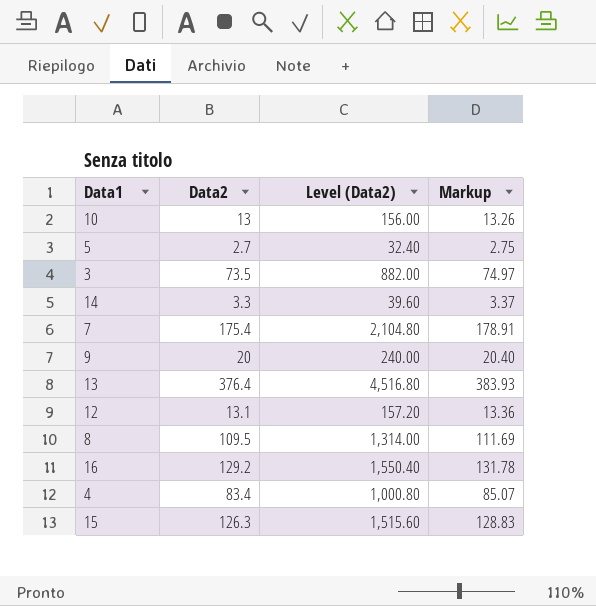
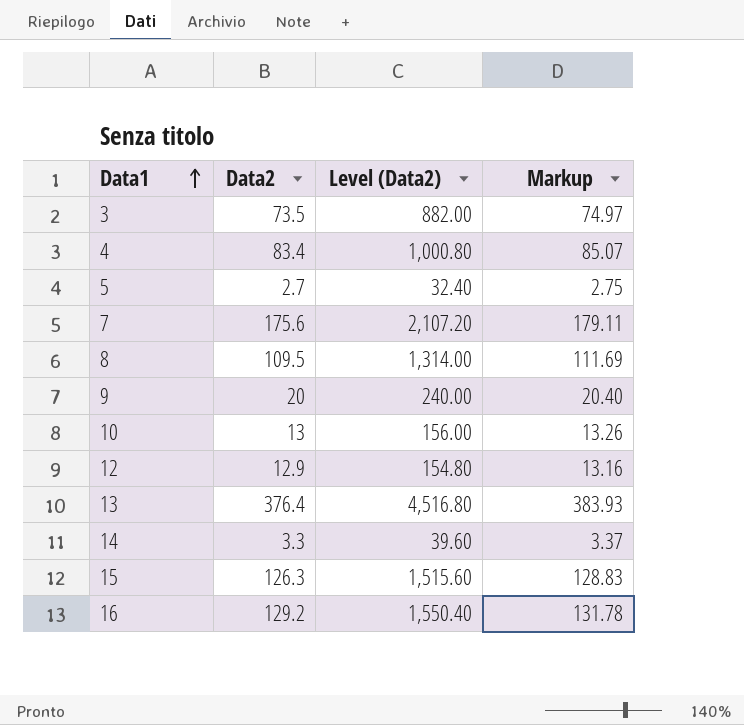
row order: none -> Data1 ascending
7 | Data2: 175.4 -> 175.6
7 | Level (Data2): 2,104.80 -> 2,107.20
7 | Markup: 178.91 -> 179.11
12 | Data2: 13.1 -> 12.9
12 | Level (Data2): 157.20 -> 154.80
12 | Markup: 13.36 -> 13.16

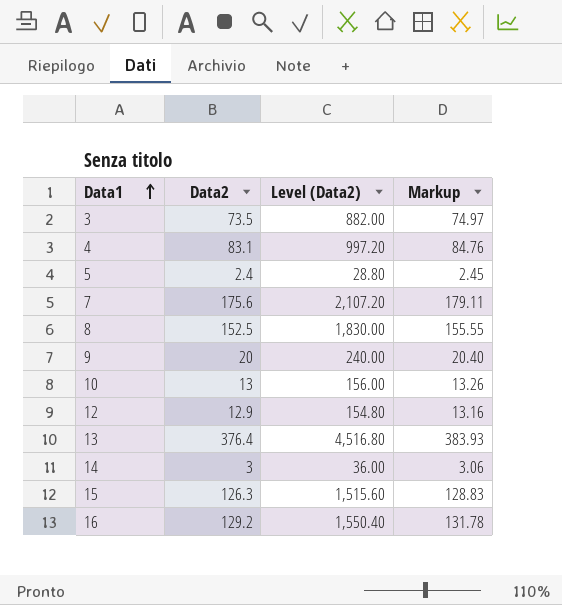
4 | Data2: 83.4 -> 83.1
4 | Level (Data2): 1,000.80 -> 997.20
4 | Markup: 85.07 -> 84.76
5 | Data2: 2.7 -> 2.4
5 | Level (Data2): 32.40 -> 28.80
5 | Markup: 2.75 -> 2.45
8 | Data2: 109.5 -> 152.5
8 | Level (Data2): 1,314.00 -> 1,830.00
8 | Markup: 111.69 -> 155.55
14 | Data2: 3.3 -> 3
14 | Level (Data2): 39.60 -> 36.00
14 | Markup: 3.37 -> 3.06

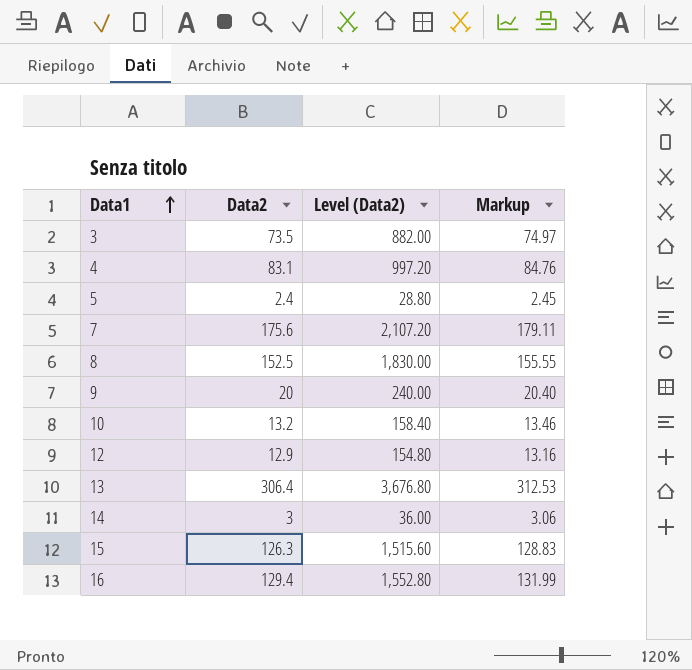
10 | Data2: 13 -> 13.2
10 | Level (Data2): 156.00 -> 158.40
10 | Markup: 13.26 -> 13.46
13 | Data2: 376.4 -> 306.4
13 | Level (Data2): 4,516.80 -> 3,676.80
13 | Markup: 383.93 -> 312.53
16 | Data2: 129.2 -> 129.4
16 | Level (Data2): 1,550.40 -> 1,552.80
16 | Markup: 131.78 -> 131.99

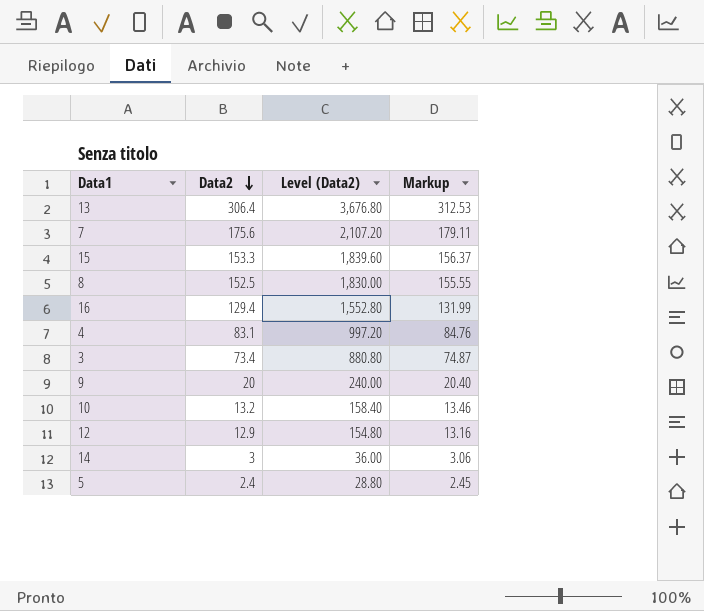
row order: Data1 ascending -> Data2 descending
15 | Data2: 126.3 -> 153.3
15 | Level (Data2): 1,515.60 -> 1,839.60
15 | Markup: 128.83 -> 156.37
3 | Data2: 73.5 -> 73.4
3 | Level (Data2): 882.00 -> 880.80
3 | Markup: 74.97 -> 74.87

